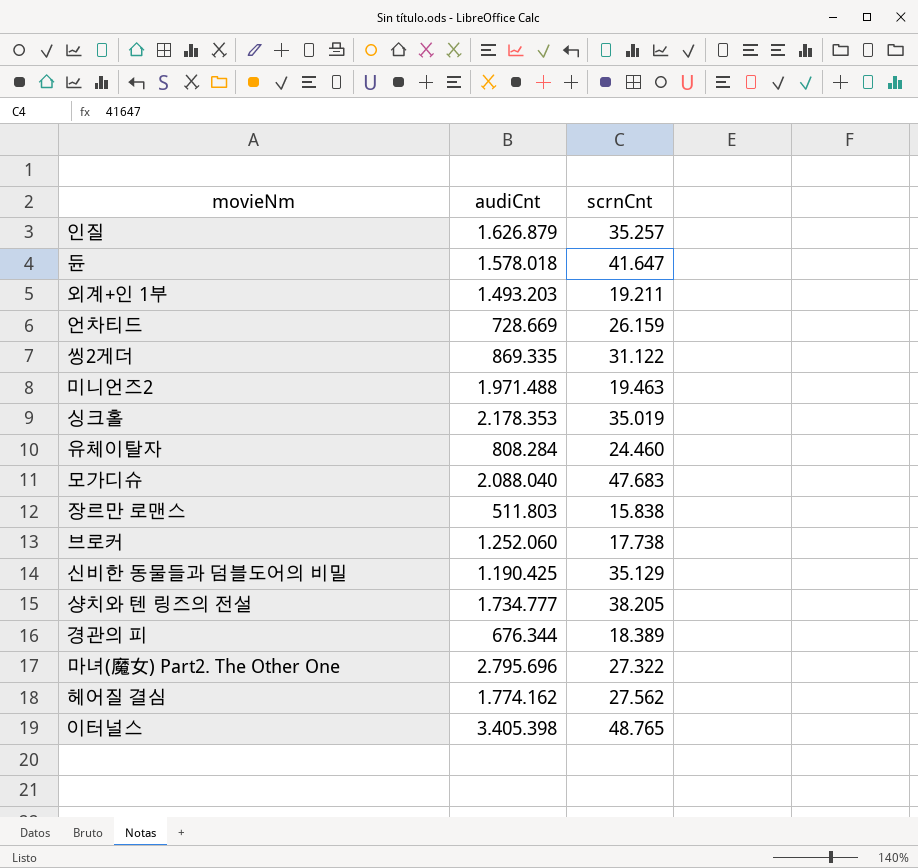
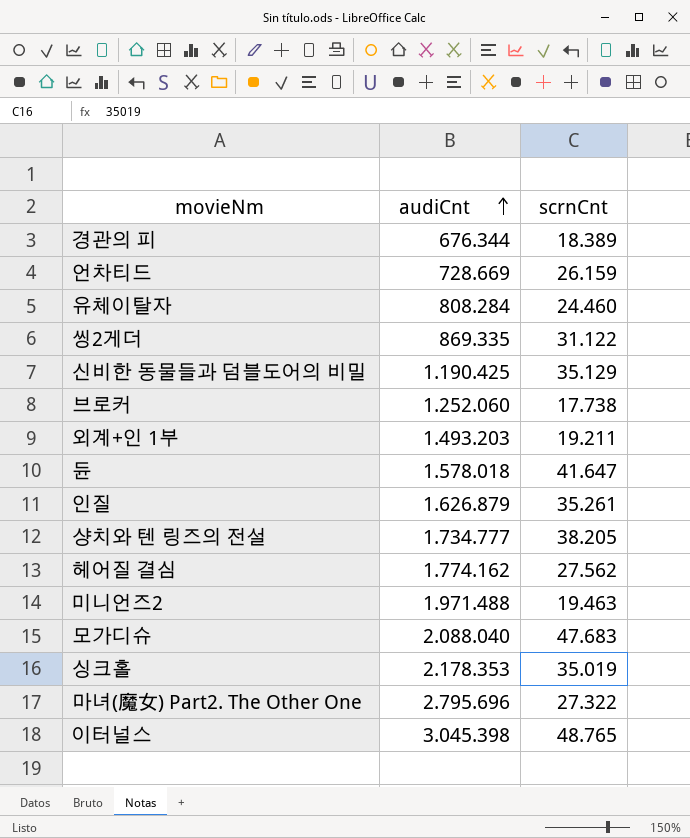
row order: none -> audiCnt ascending
row 장르만 로맨스: 511.803 | 15.838 -> none
인질 | scrnCnt: 35.257 -> 35.261
이터널스 | audiCnt: 3.405.398 -> 3.045.398

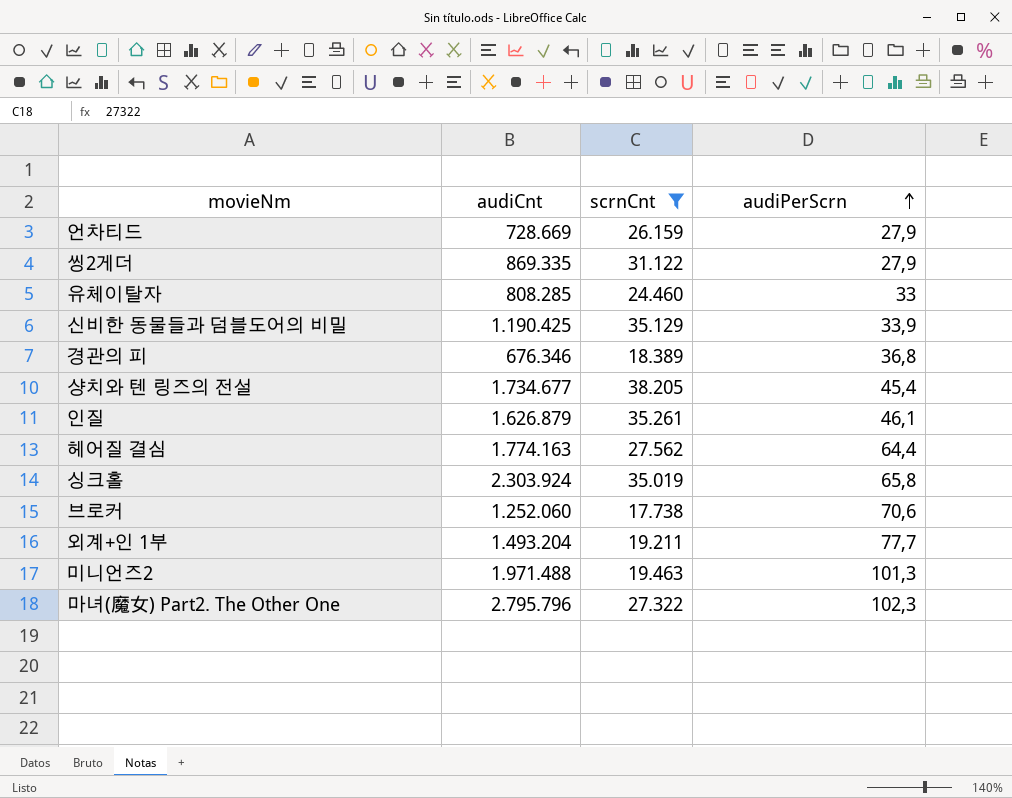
filter: none -> scrnCnt <= 38.205
row order: audiCnt ascending -> audiPerScrn ascending
column audiPerScrn | formula: none -> [audiCnt] / [scrnCnt]
유체이탈자 | audiCnt: 808.284 -> 808.285
경관의 피 | audiCnt: 676.344 -> 676.346
샹치와 텐 링즈의 전설 | audiCnt: 1.734.777 -> 1.734.677
헤어질 결심 | audiCnt: 1.774.162 -> 1.774.163
싱크홀 | audiCnt: 2.178.353 -> 2.303.924
외계+인 1부 | audiCnt: 1.493.203 -> 1.493.204
마녀(魔女) Part2. The Other One | audiCnt: 2.795.696 -> 2.795.796

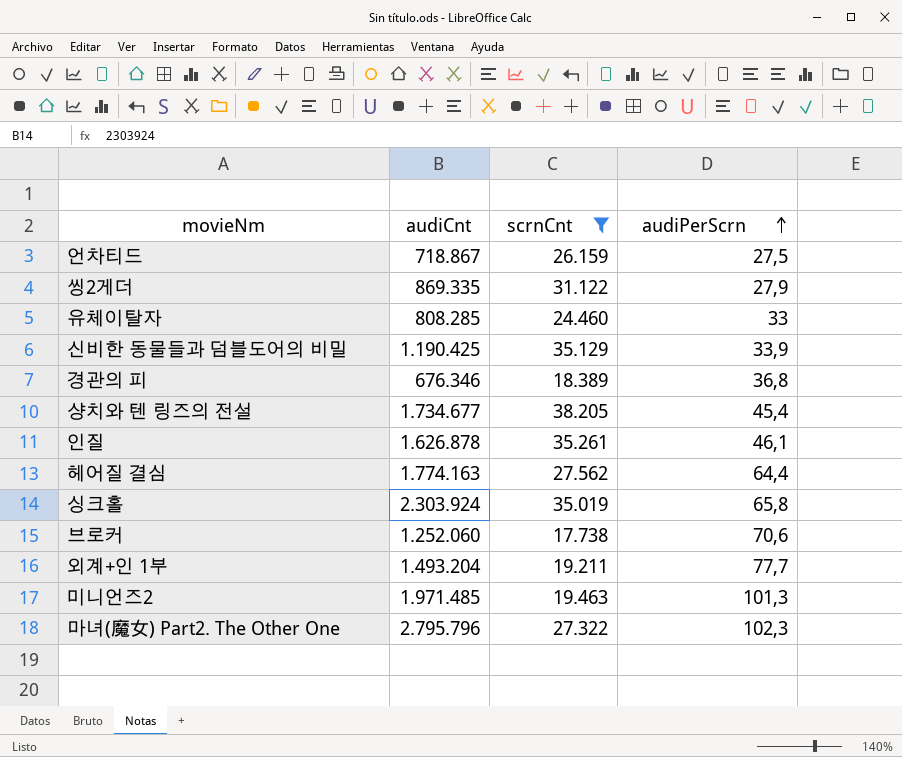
언차티드 | audiCnt: 728.669 -> 718.867
언차티드 | audiPerScrn: 27,9 -> 27,5
인질 | audiCnt: 1.626.879 -> 1.626.878
미니언즈2 | audiCnt: 1.971.488 -> 1.971.485

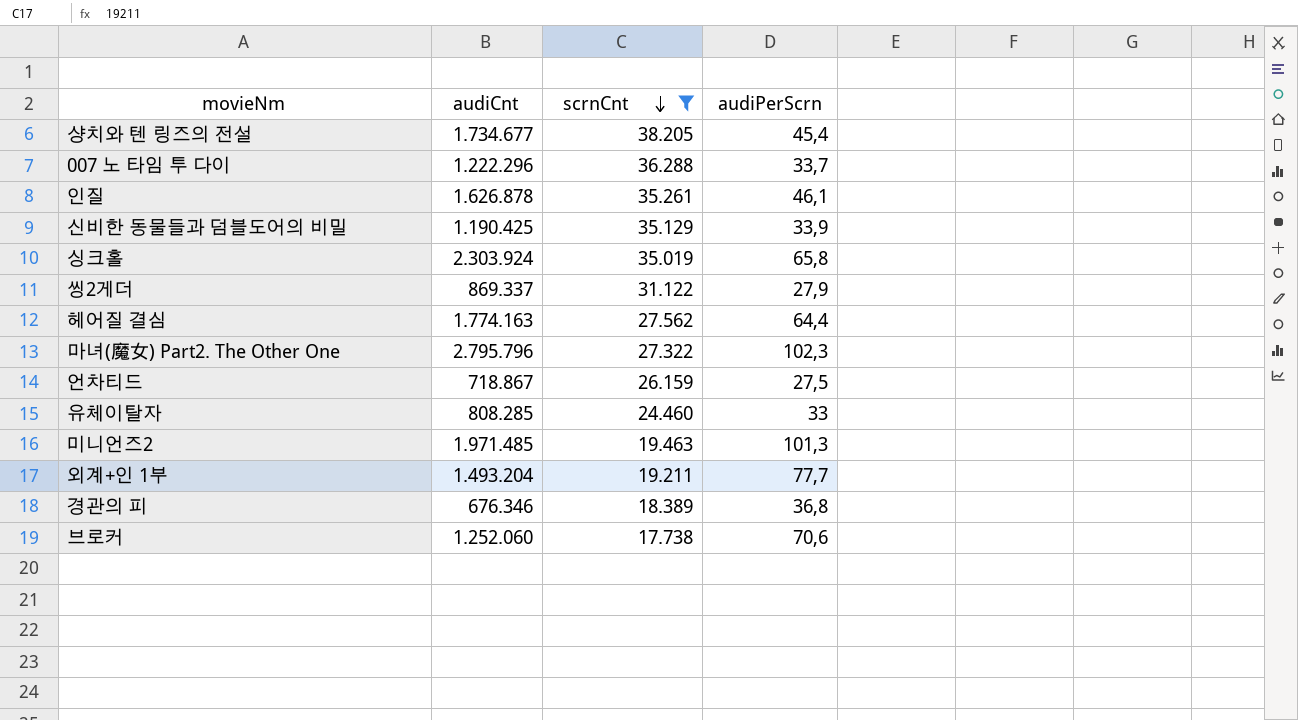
row order: audiPerScrn ascending -> scrnCnt descending
row 007 노 타임 투 다이: none -> 1.222.296 | 36.288 | 33,7
씽2게더 | audiCnt: 869.335 -> 869.337

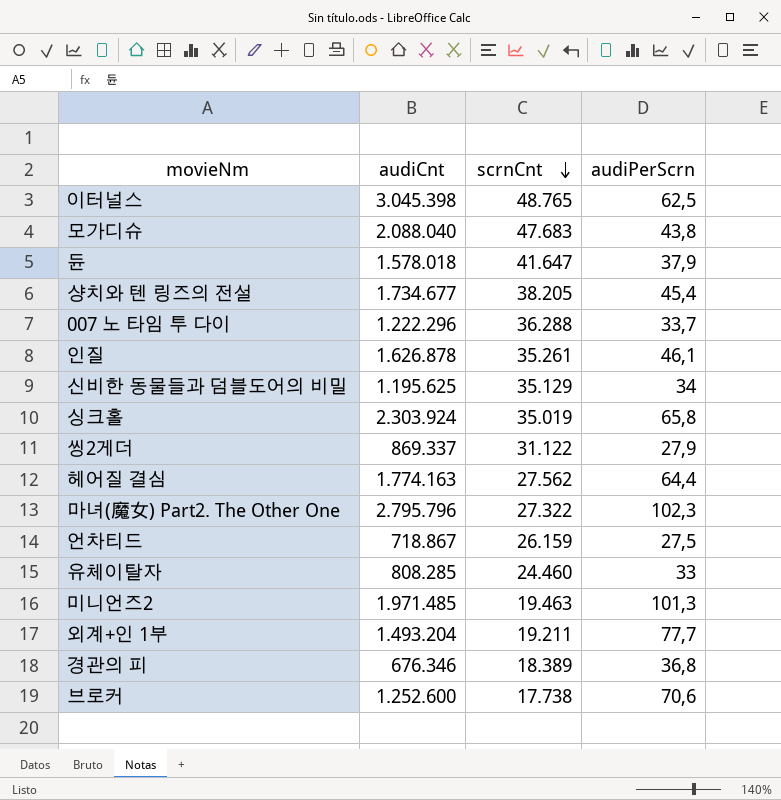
filter: scrnCnt <= 38.205 -> none
신비한 동물들과 덤블도어의 비밀 | audiCnt: 1.190.425 -> 1.195.625
신비한 동물들과 덤블도어의 비밀 | audiPerScrn: 33,9 -> 34
브로커 | audiCnt: 1.252.060 -> 1.252.600

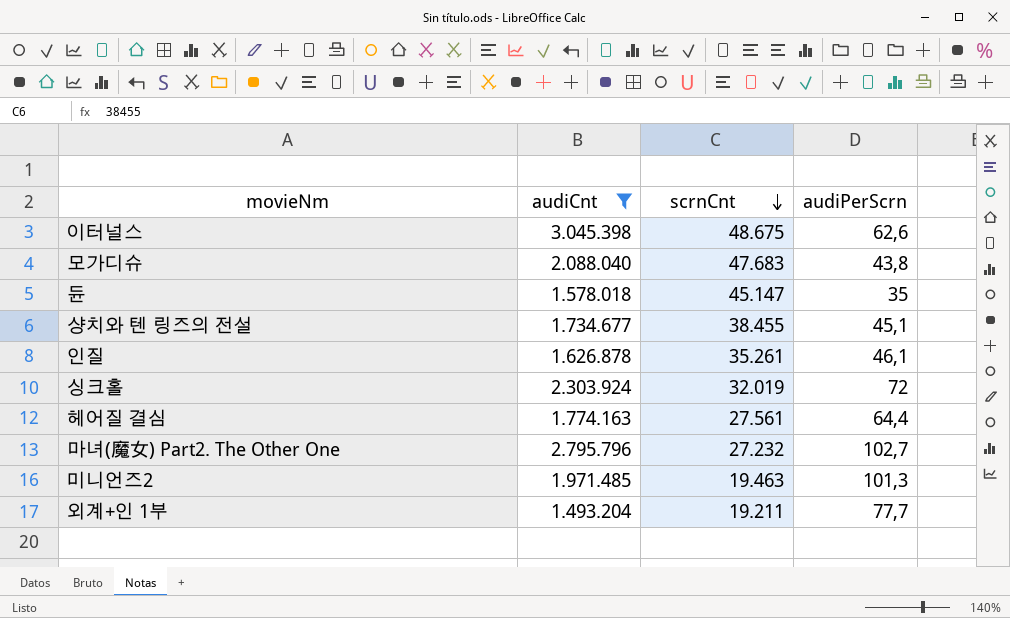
filter: none -> audiCnt >= 1.493.204
이터널스 | scrnCnt: 48.765 -> 48.675
이터널스 | audiPerScrn: 62,5 -> 62,6
듄 | scrnCnt: 41.647 -> 45.147
듄 | audiPerScrn: 37,9 -> 35
샹치와 텐 링즈의 전설 | scrnCnt: 38.205 -> 38.455
샹치와 텐 링즈의 전설 | audiPerScrn: 45,4 -> 45,1
싱크홀 | scrnCnt: 35.019 -> 32.019
싱크홀 | audiPerScrn: 65,8 -> 72
헤어질 결심 | scrnCnt: 27.562 -> 27.561
마녀(魔女) Part2. The Other One | scrnCnt: 27.322 -> 27.232
마녀(魔女) Part2. The Other One | audiPerScrn: 102,3 -> 102,7

